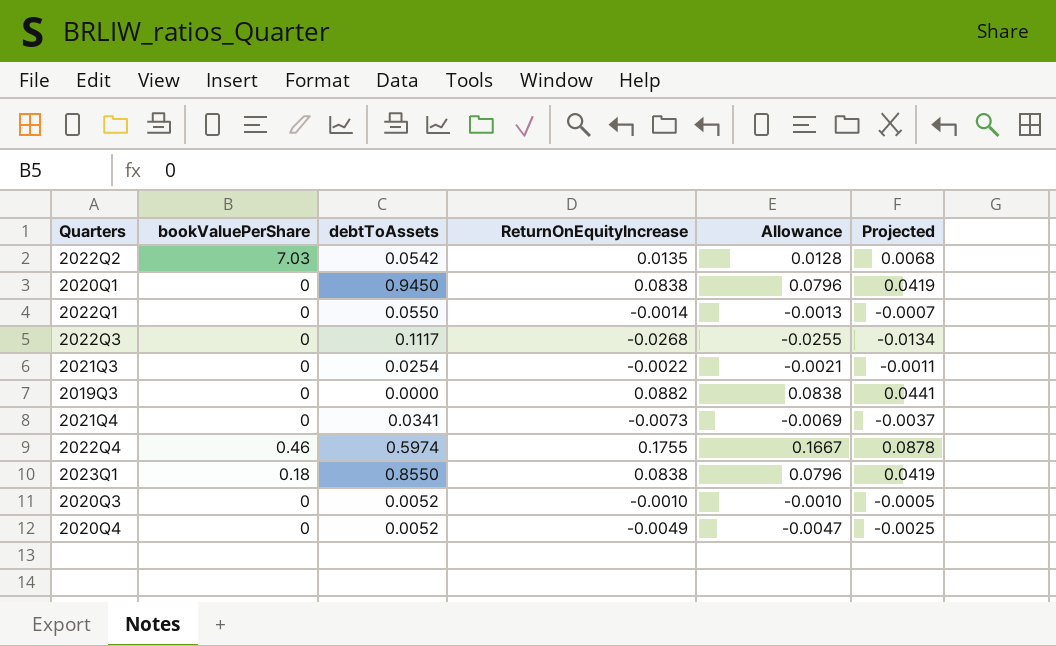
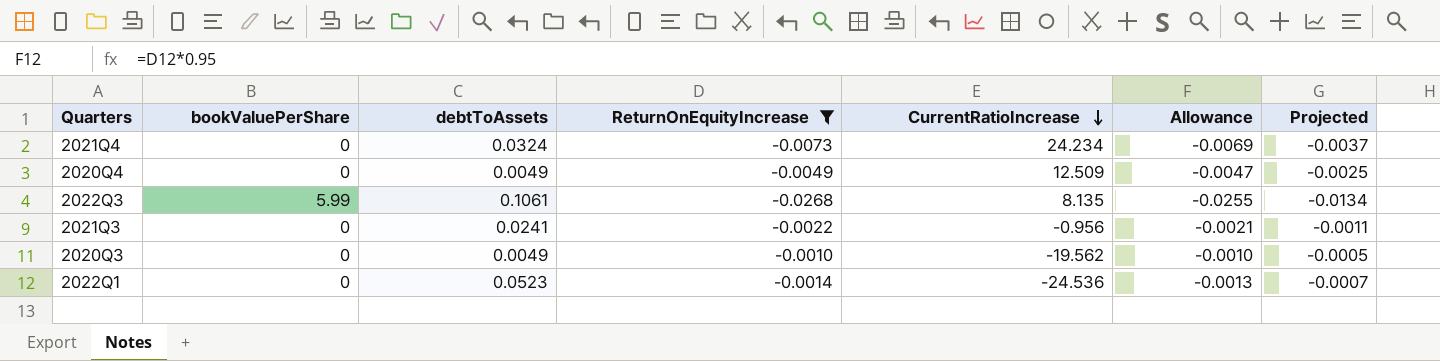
filter: none -> ReturnOnEquityIncrease <= -0.0010
row order: none -> CurrentRatioIncrease descending
column CurrentRatioIncrease | position: none -> 5
2021Q4 | debtToAssets: 0.0341 -> 0.0324
2020Q4 | debtToAssets: 0.0052 -> 0.0049
2022Q3 | bookValuePerShare: 0 -> 5.99
2022Q3 | debtToAssets: 0.1117 -> 0.1061
2021Q3 | debtToAssets: 0.0254 -> 0.0241
2020Q3 | debtToAssets: 0.0052 -> 0.0049
2022Q1 | debtToAssets: 0.0550 -> 0.0523

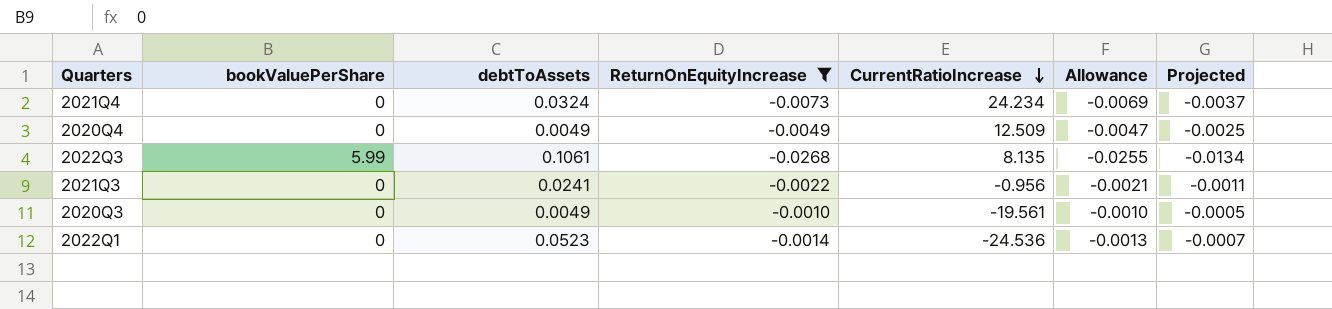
2020Q3 | CurrentRatioIncrease: -19.562 -> -19.561

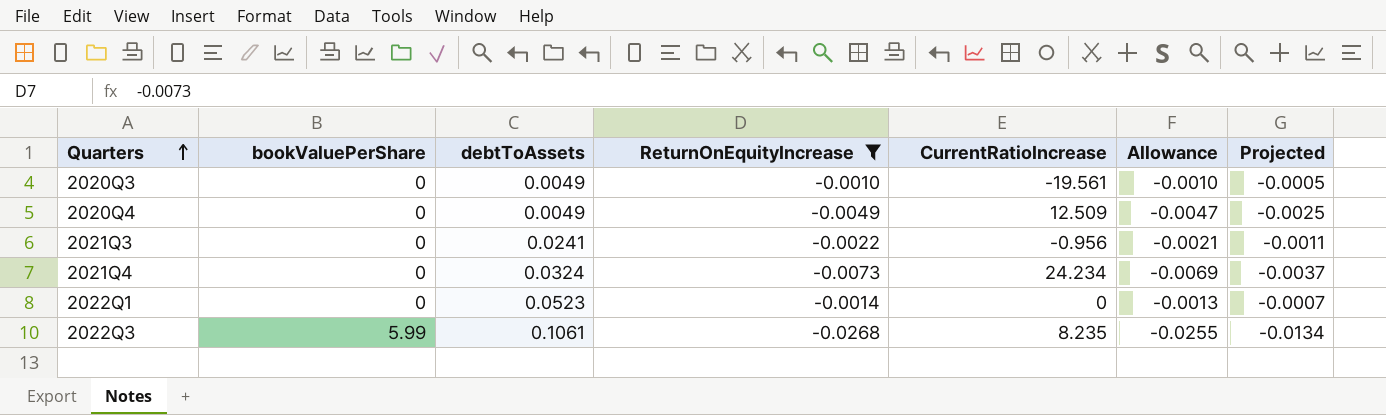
row order: CurrentRatioIncrease descending -> Quarters ascending
2022Q1 | CurrentRatioIncrease: -24.536 -> 0
2022Q3 | CurrentRatioIncrease: 8.135 -> 8.235

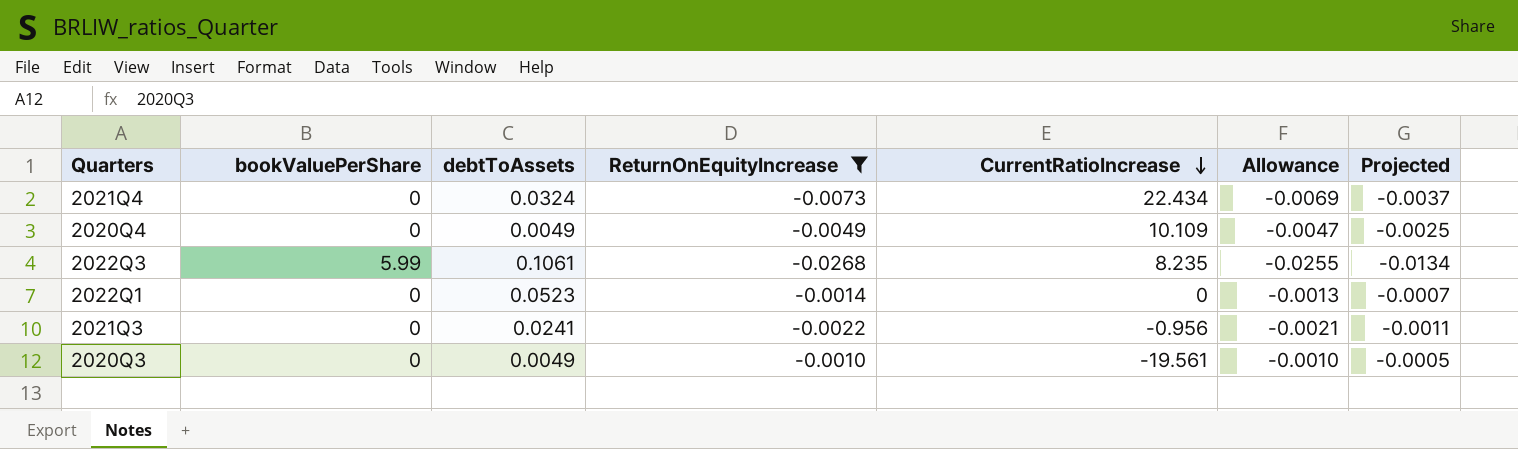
row order: Quarters ascending -> CurrentRatioIncrease descending
2021Q4 | CurrentRatioIncrease: 24.234 -> 22.434
2020Q4 | CurrentRatioIncrease: 12.509 -> 10.109

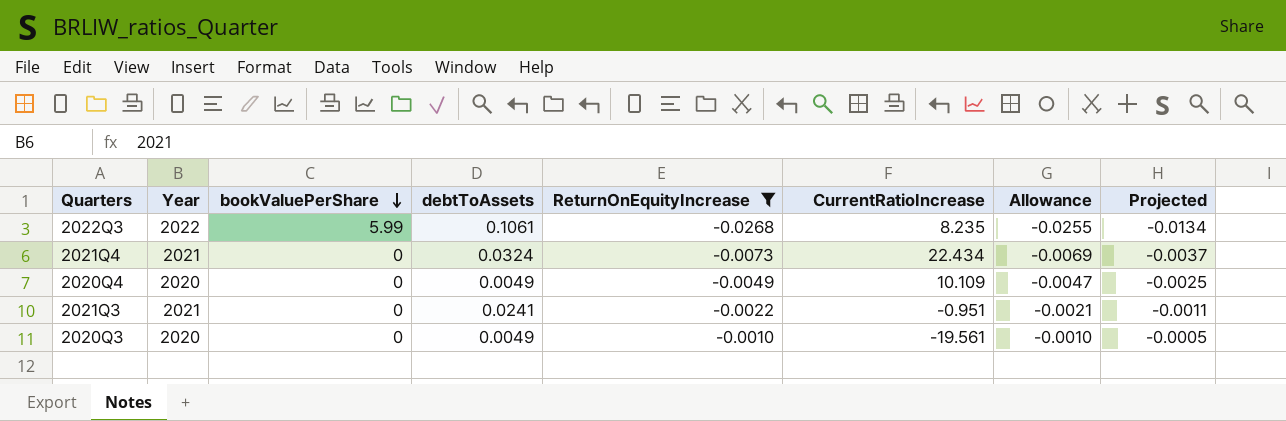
row order: CurrentRatioIncrease descending -> bookValuePerShare descending
column Year | position: none -> 2
row 2022Q1: 0 | 0.0523 | -0.0014 | 0 | -0.0013 | -0.0007 -> none
2021Q3 | CurrentRatioIncrease: -0.956 -> -0.951

